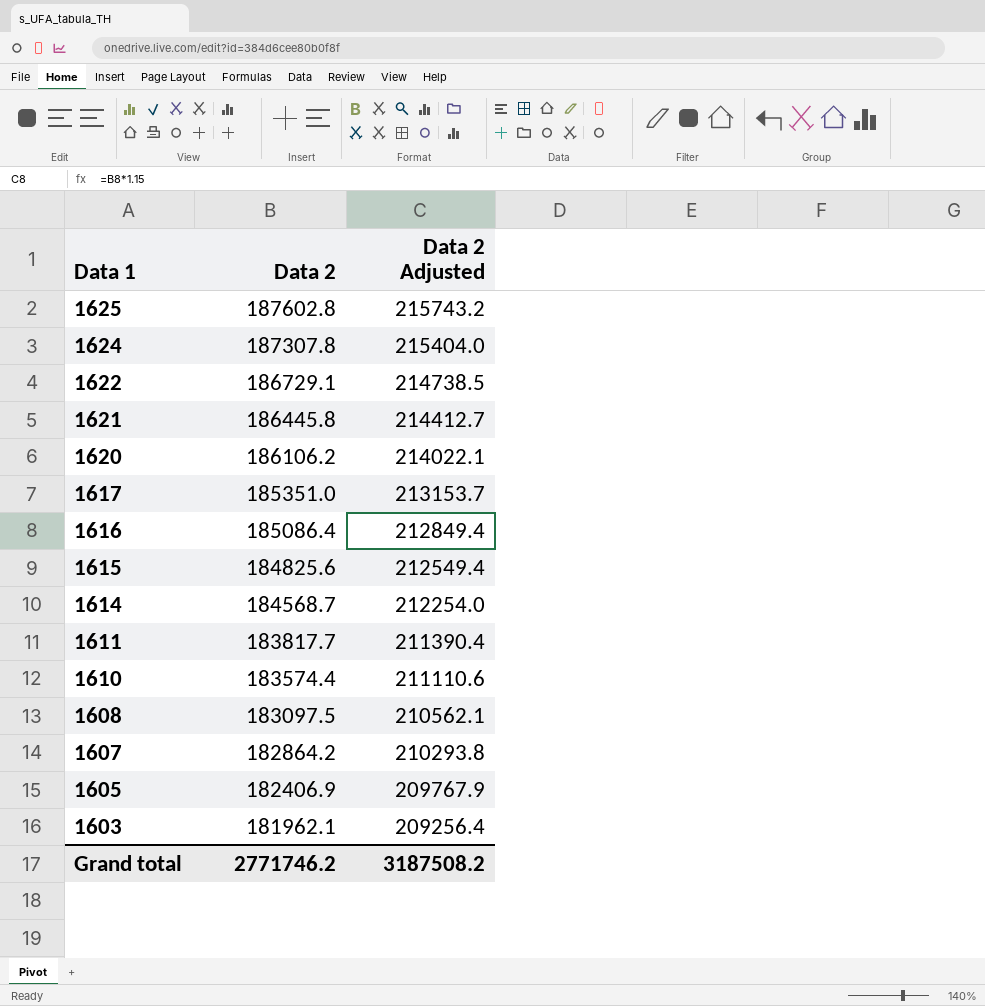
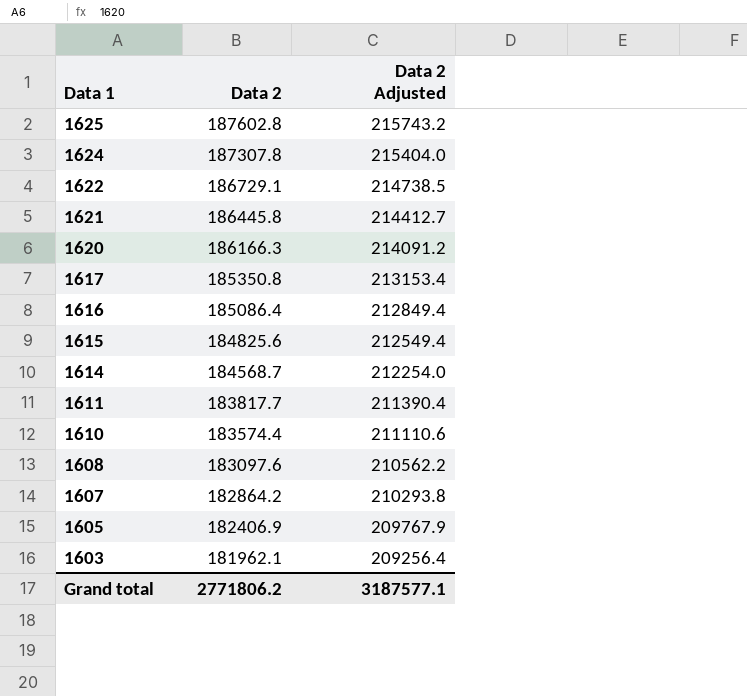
1620 | Data 2: 186106.2 -> 186166.3
1620 | Data 2 Adjusted: 214022.1 -> 214091.2
1617 | Data 2: 185351.0 -> 185350.8
1617 | Data 2 Adjusted: 213153.7 -> 213153.4
1608 | Data 2: 183097.5 -> 183097.6
1608 | Data 2 Adjusted: 210562.1 -> 210562.2
Grand total | Data 2: 2771746.2 -> 2771806.2
Grand total | Data 2 Adjusted: 3187508.2 -> 3187577.1

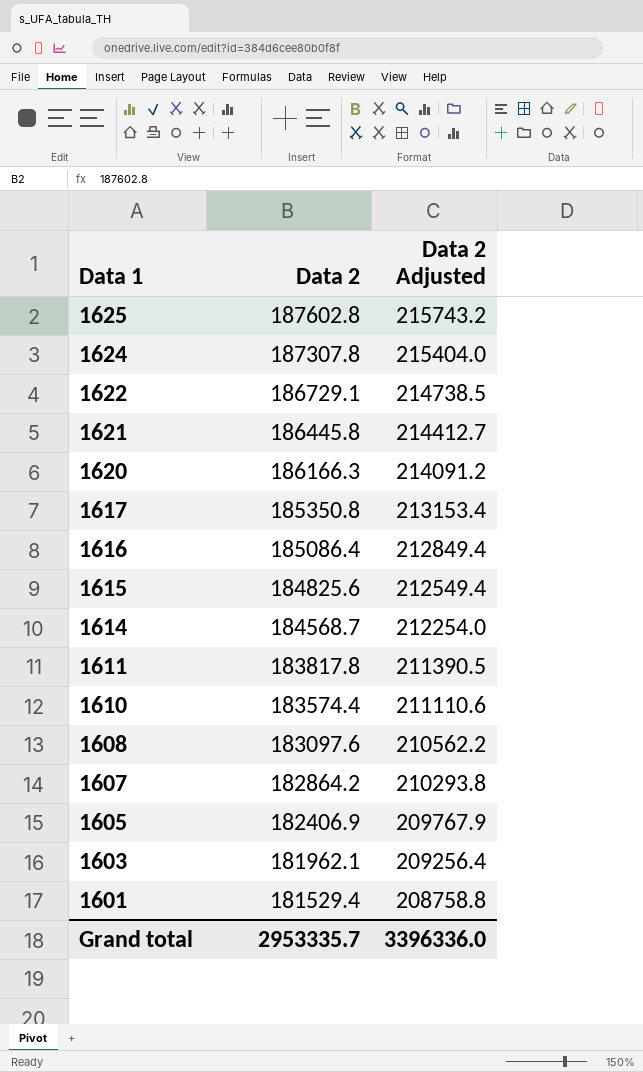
1611 | Data 2: 183817.7 -> 183817.8
1611 | Data 2 Adjusted: 211390.4 -> 211390.5
row 1601: none -> 181529.4 | 208758.8
Grand total | Data 2: 2771806.2 -> 2953335.7
Grand total | Data 2 Adjusted: 3187577.1 -> 3396336.0

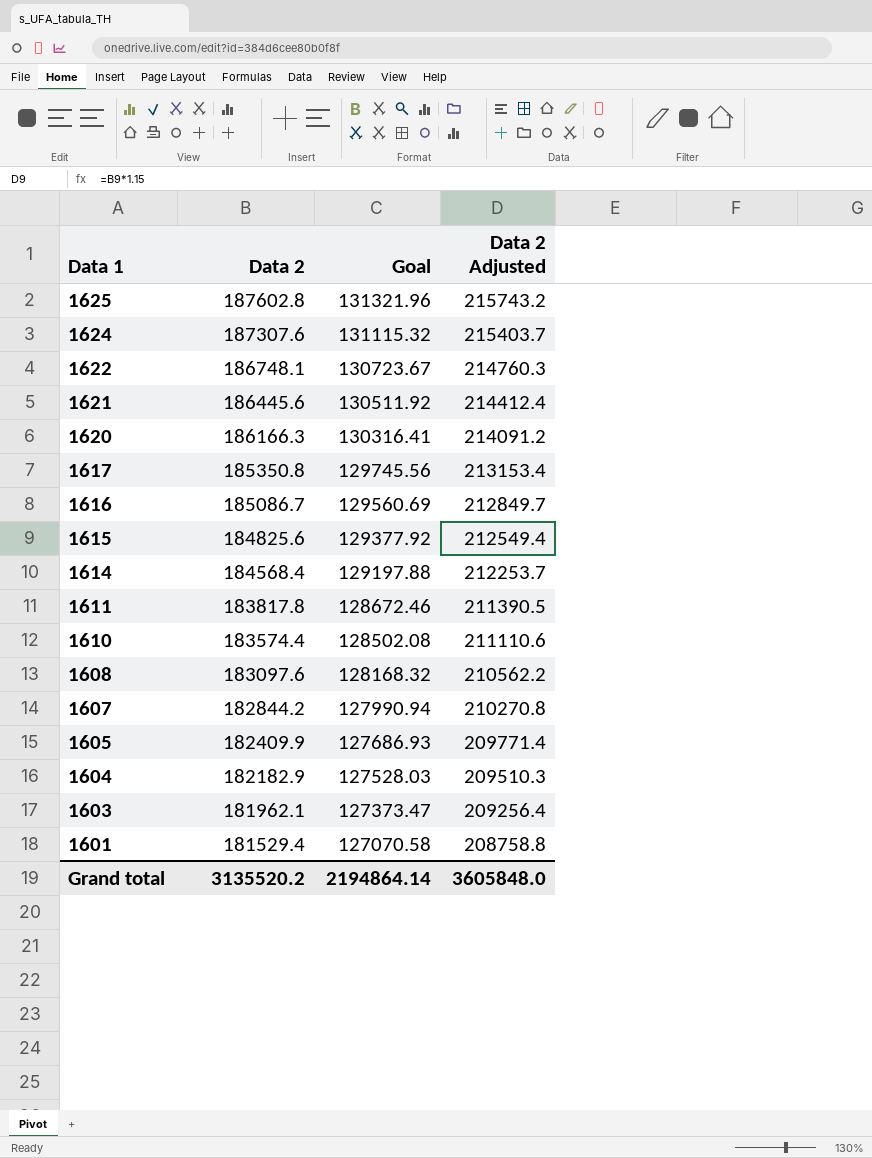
column Goal | formula: none -> [Data 2] * 0.7
1624 | Data 2: 187307.8 -> 187307.6
1624 | Data 2 Adjusted: 215404.0 -> 215403.7
1622 | Data 2: 186729.1 -> 186748.1
1622 | Data 2 Adjusted: 214738.5 -> 214760.3
1621 | Data 2: 186445.8 -> 186445.6
1621 | Data 2 Adjusted: 214412.7 -> 214412.4
1616 | Data 2: 185086.4 -> 185086.7
1616 | Data 2 Adjusted: 212849.4 -> 212849.7
1614 | Data 2: 184568.7 -> 184568.4
1614 | Data 2 Adjusted: 212254.0 -> 212253.7
1607 | Data 2: 182864.2 -> 182844.2
1607 | Data 2 Adjusted: 210293.8 -> 210270.8
1605 | Data 2: 182406.9 -> 182409.9
1605 | Data 2 Adjusted: 209767.9 -> 209771.4
row 1604: none -> 182182.9 | 127528.03 | 209510.3
Grand total | Data 2: 2953335.7 -> 3135520.2
Grand total | Data 2 Adjusted: 3396336.0 -> 3605848.0

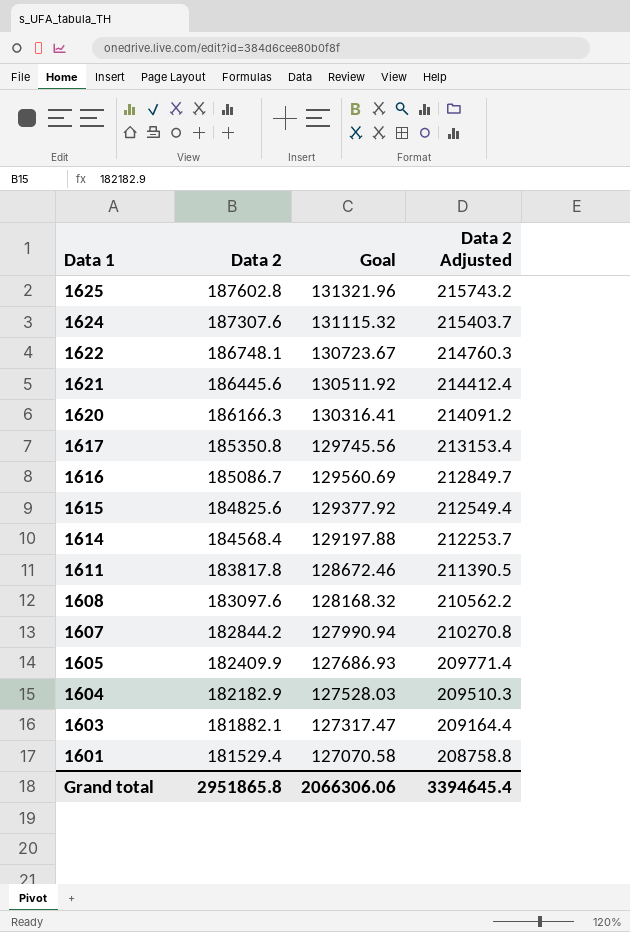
row 1610: 183574.4 | 128502.08 | 211110.6 -> none
1603 | Data 2: 181962.1 -> 181882.1
1603 | Goal: 127373.47 -> 127317.47
1603 | Data 2 Adjusted: 209256.4 -> 209164.4
Grand total | Data 2: 3135520.2 -> 2951865.8
Grand total | Goal: 2194864.14 -> 2066306.06
Grand total | Data 2 Adjusted: 3605848.0 -> 3394645.4

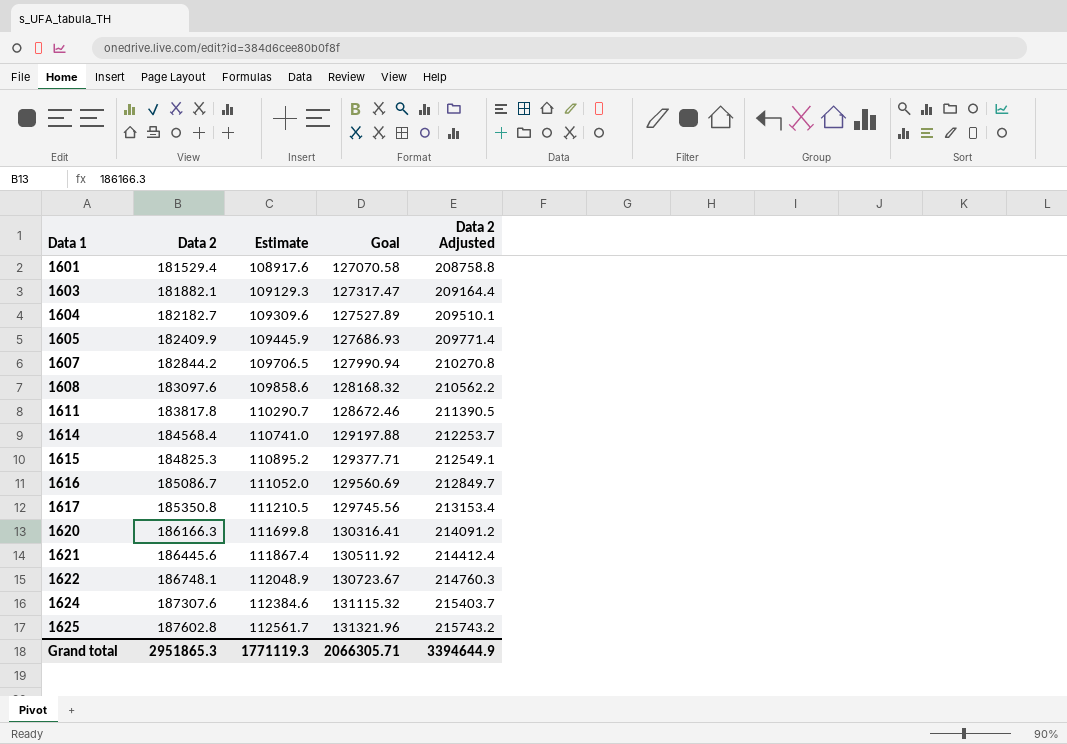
row order: Data 1 descending -> Data 1 ascending
column Estimate | formula: none -> [Data 2] * 0.6
1604 | Data 2: 182182.9 -> 182182.7
1604 | Goal: 127528.03 -> 127527.89
1604 | Data 2 Adjusted: 209510.3 -> 209510.1
1615 | Data 2: 184825.6 -> 184825.3
1615 | Goal: 129377.92 -> 129377.71
1615 | Data 2 Adjusted: 212549.4 -> 212549.1
Grand total | Data 2: 2951865.8 -> 2951865.3
Grand total | Goal: 2066306.06 -> 2066305.71
Grand total | Data 2 Adjusted: 3394645.4 -> 3394644.9

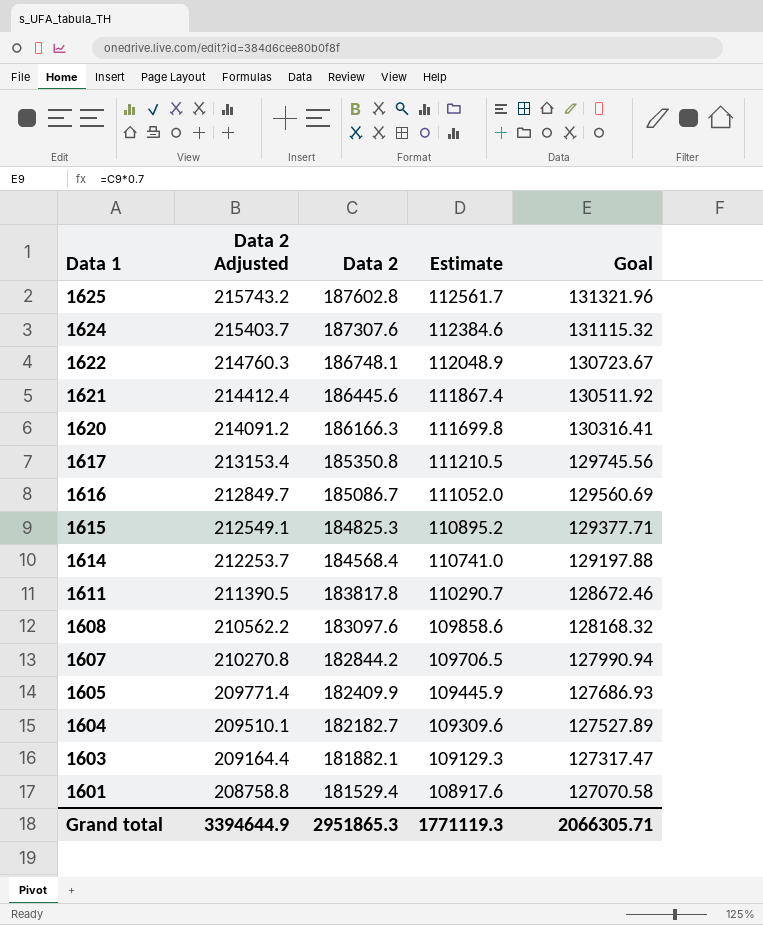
row order: Data 1 ascending -> Data 1 descending
column Data 2 Adjusted | position: 5 -> 2

